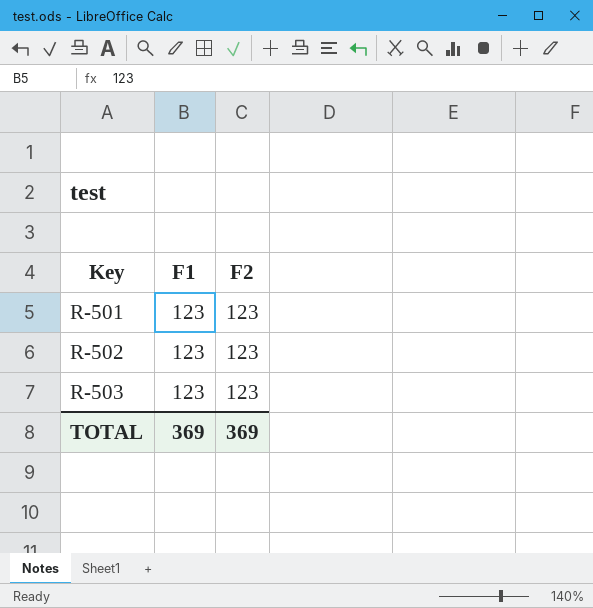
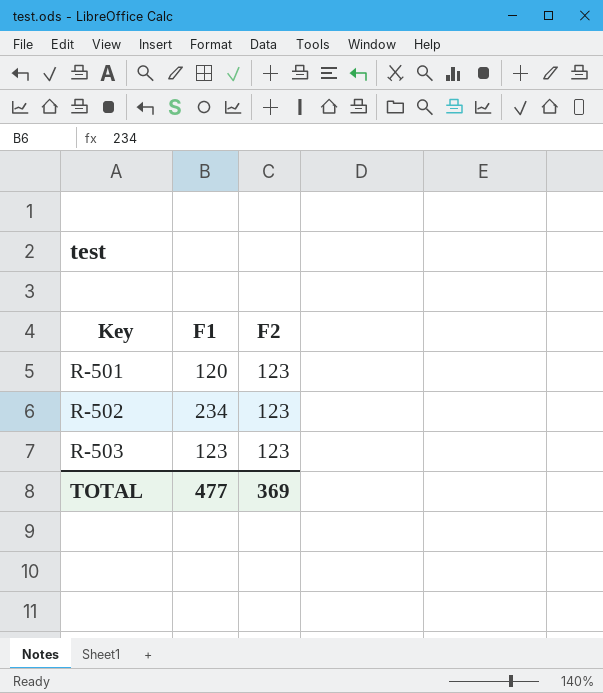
R-501 | F1: 123 -> 120
R-502 | F1: 123 -> 234
TOTAL | F1: 369 -> 477

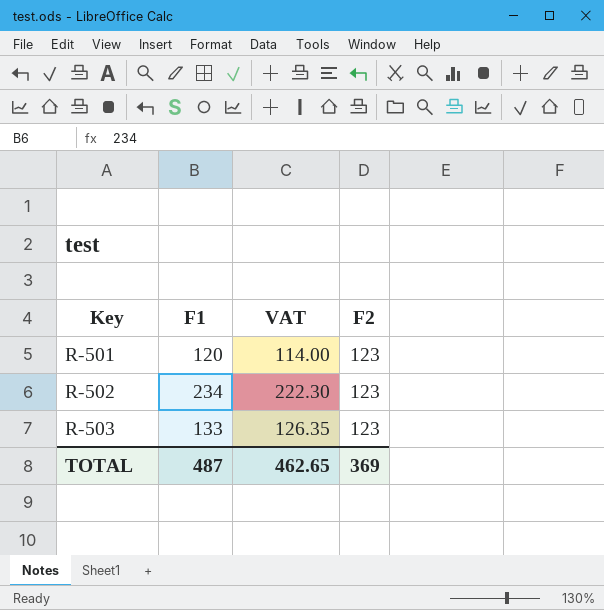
column VAT | formula: none -> [F1] * 0.95
R-503 | F1: 123 -> 133
TOTAL | F1: 477 -> 487

